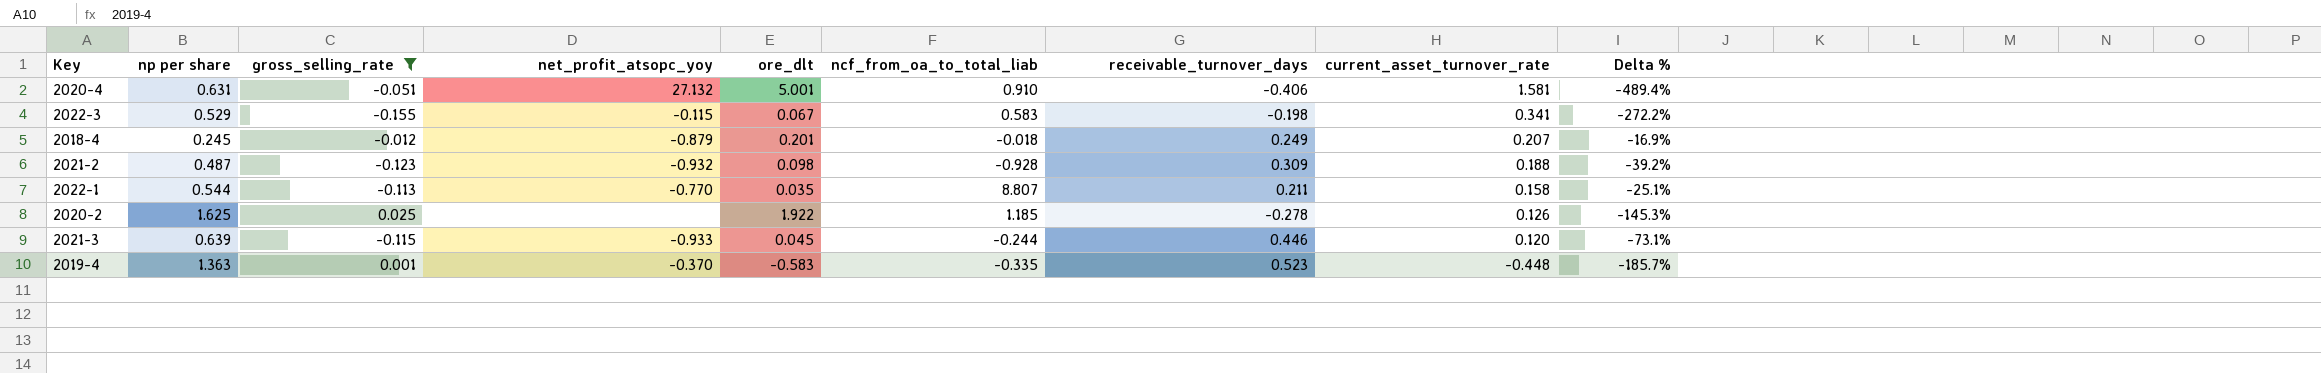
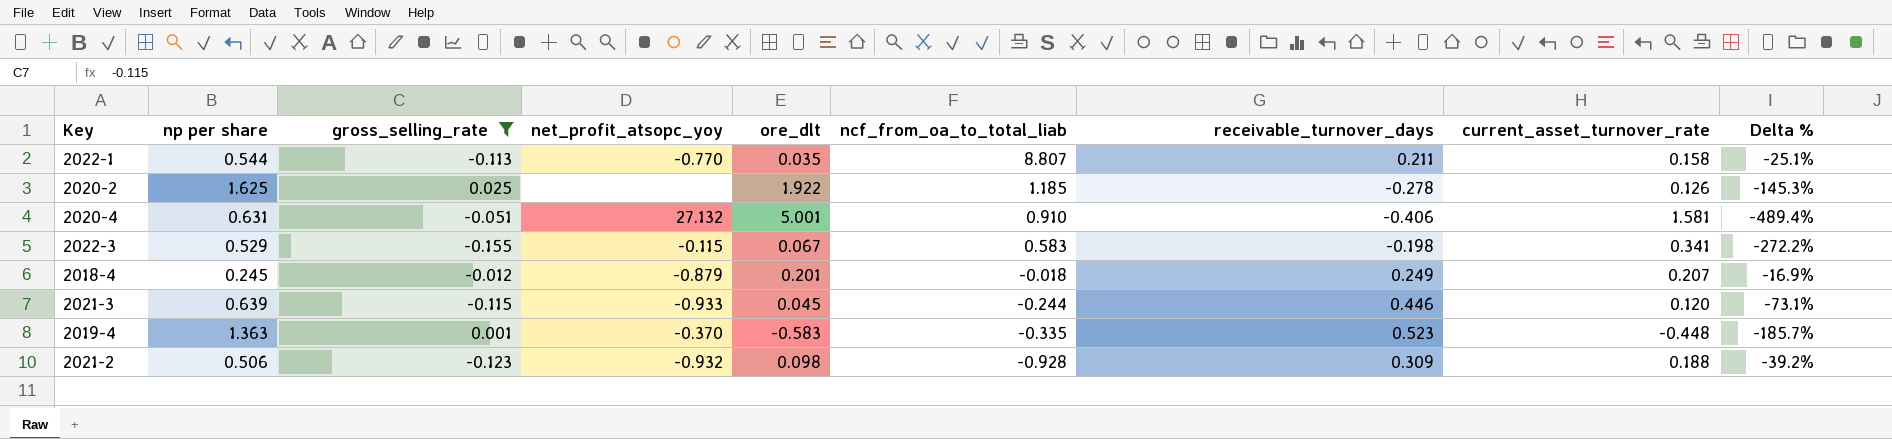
row order: current_asset_turnover_rate descending -> ncf_from_oa_to_total_liab descending
2021-2 | np per share: 0.487 -> 0.506

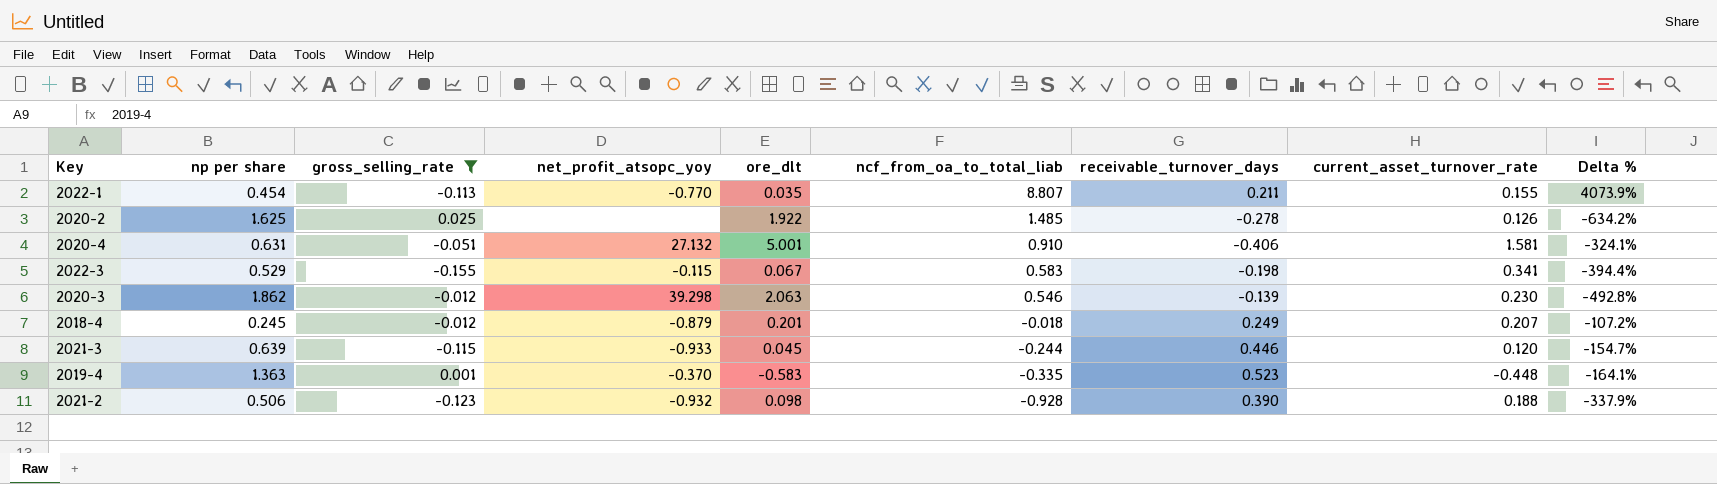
column Delta % | formula: ([current_asset_turnover_rate] - [receivable_turnover_days]) / [receivable_turnover_days] -> ([ncf_from_oa_to_total_liab] - [receivable_turnover_days]) / [receivable_turnover_days]
2022-1 | np per share: 0.544 -> 0.454
2022-1 | current_asset_turnover_rate: 0.158 -> 0.155
2020-2 | ncf_from_oa_to_total_liab: 1.185 -> 1.485
row 2020-3: none -> 1.862 | -0.012 | 39.298 | 2.063 | 0.546 | -0.139 | 0.230 | -492.8%
2021-2 | receivable_turnover_days: 0.309 -> 0.390

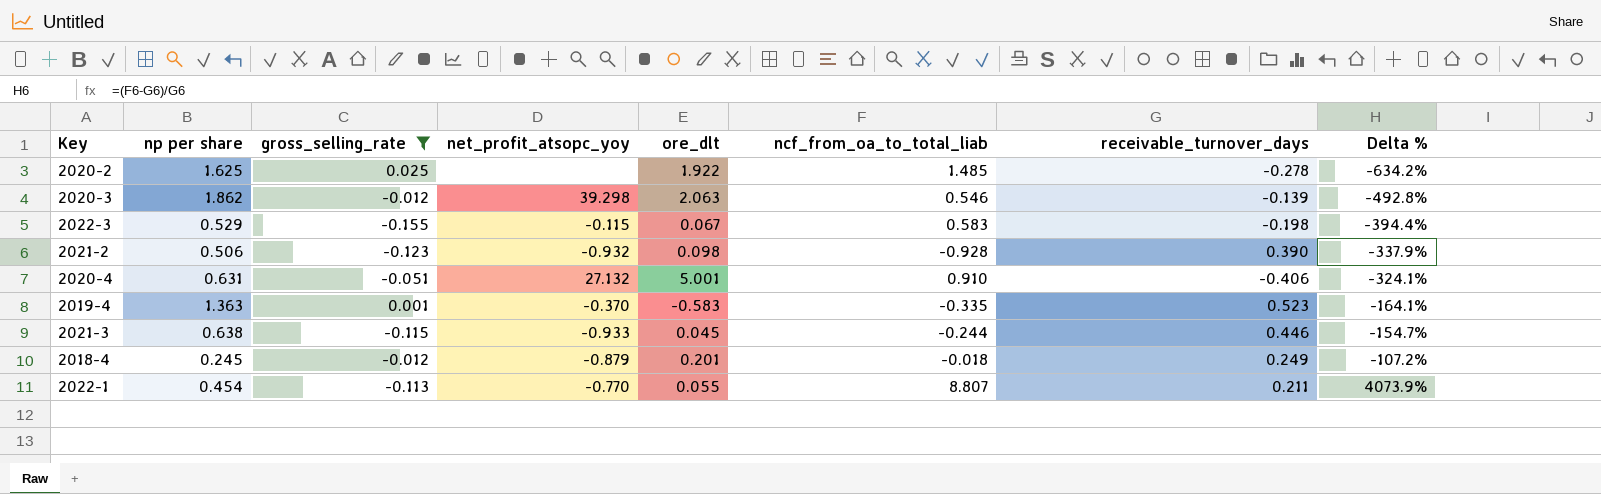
row order: ncf_from_oa_to_total_liab descending -> Delta % ascending
column current_asset_turnover_rate | position: 8 -> none
2021-3 | np per share: 0.639 -> 0.638
2022-1 | ore_dlt: 0.035 -> 0.055

